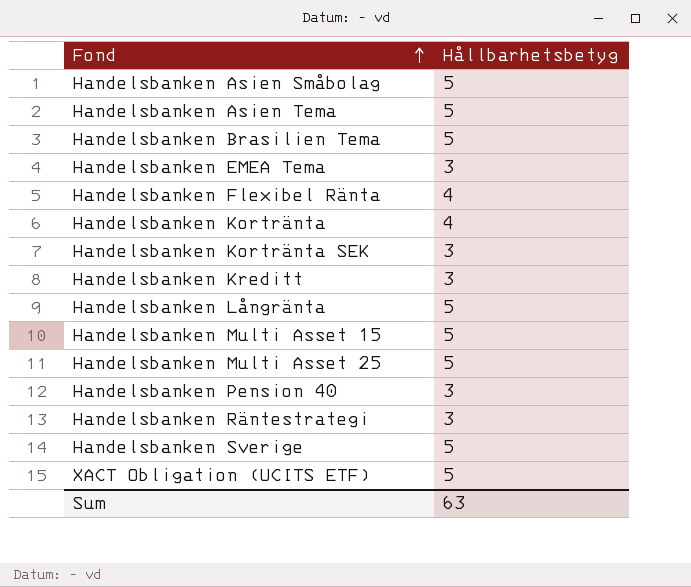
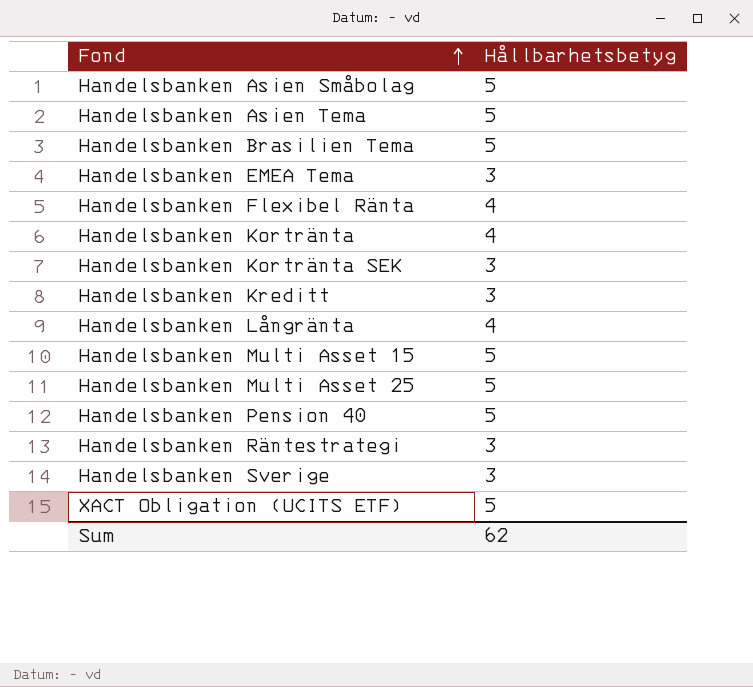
Handelsbanken Långränta | Hållbarhetsbetyg: 5 -> 4
Handelsbanken Pension 40 | Hållbarhetsbetyg: 3 -> 5
Handelsbanken Sverige | Hållbarhetsbetyg: 5 -> 3
Sum | Hållbarhetsbetyg: 63 -> 62

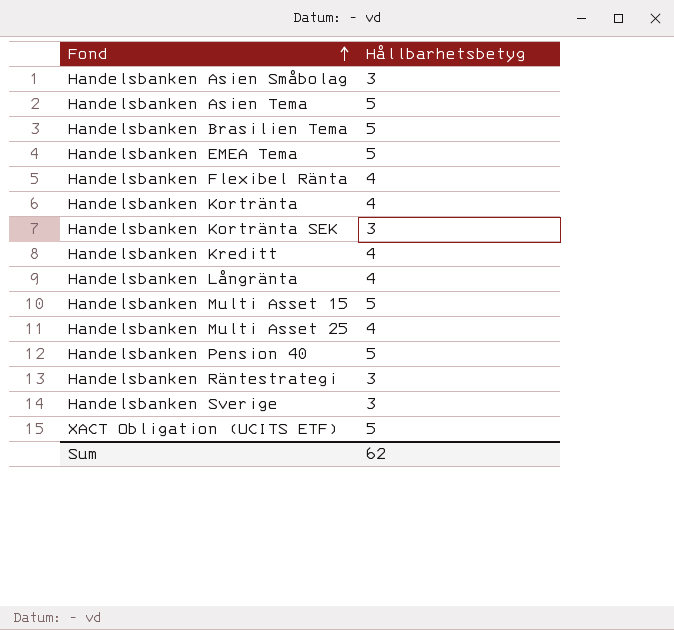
Handelsbanken Asien Småbolag | Hållbarhetsbetyg: 5 -> 3
Handelsbanken EMEA Tema | Hållbarhetsbetyg: 3 -> 5
Handelsbanken Kreditt | Hållbarhetsbetyg: 3 -> 4
Handelsbanken Multi Asset 25 | Hållbarhetsbetyg: 5 -> 4

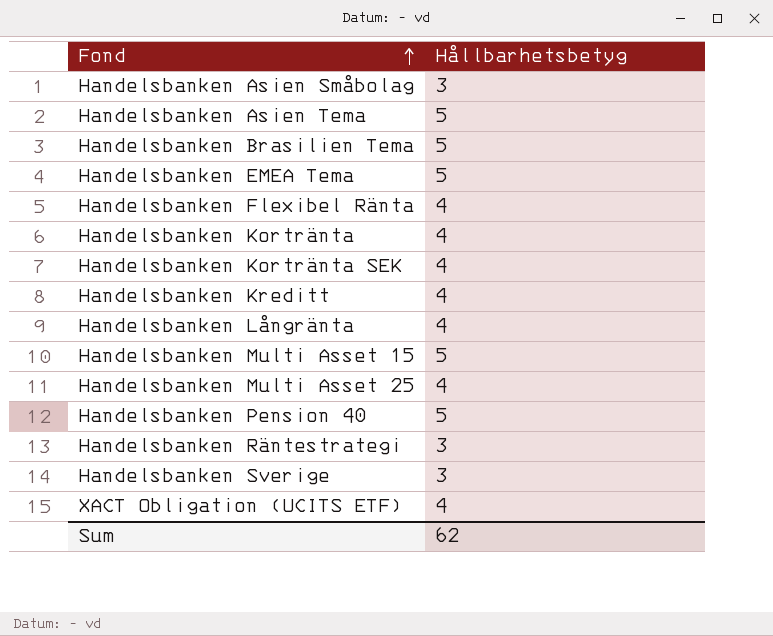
Handelsbanken Kortränta SEK | Hållbarhetsbetyg: 3 -> 4
XACT Obligation (UCITS ETF) | Hållbarhetsbetyg: 5 -> 4

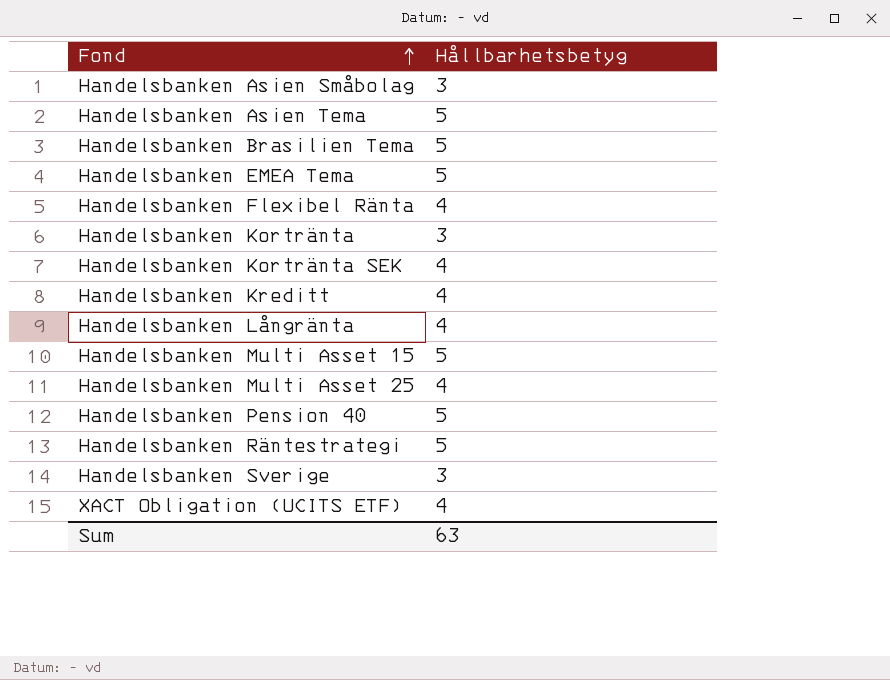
Handelsbanken Kortränta | Hållbarhetsbetyg: 4 -> 3
Handelsbanken Räntestrategi | Hållbarhetsbetyg: 3 -> 5
Sum | Hållbarhetsbetyg: 62 -> 63

